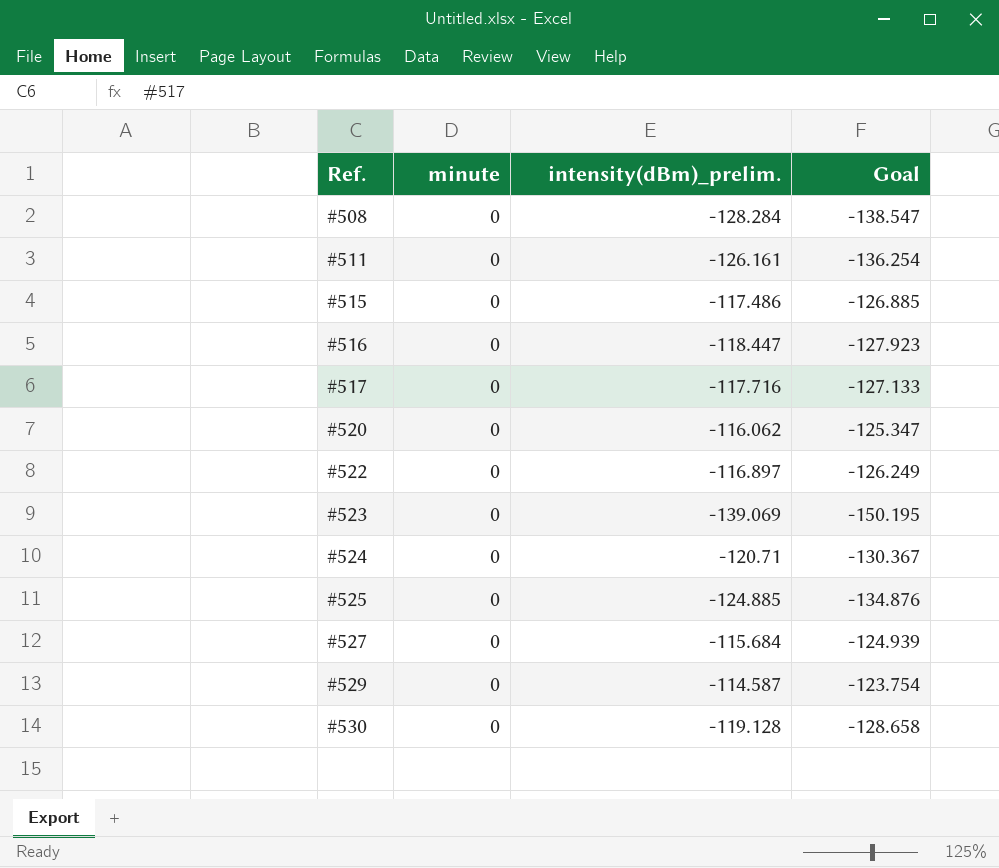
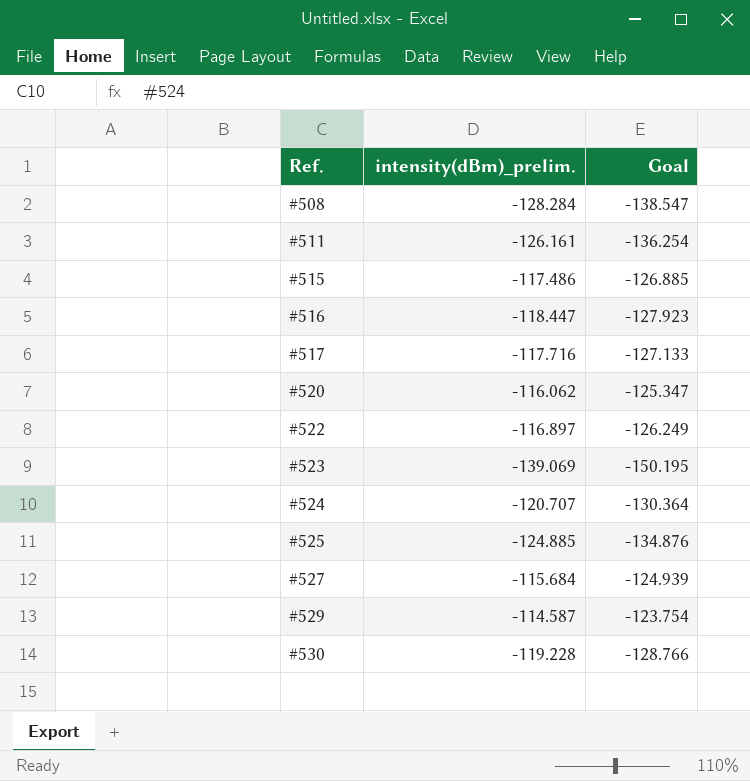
column minute | position: 2 -> none
#524 | intensity(dBm)_prelim.: -120.71 -> -120.707
#524 | Goal: -130.367 -> -130.364
#530 | intensity(dBm)_prelim.: -119.128 -> -119.228
#530 | Goal: -128.658 -> -128.766

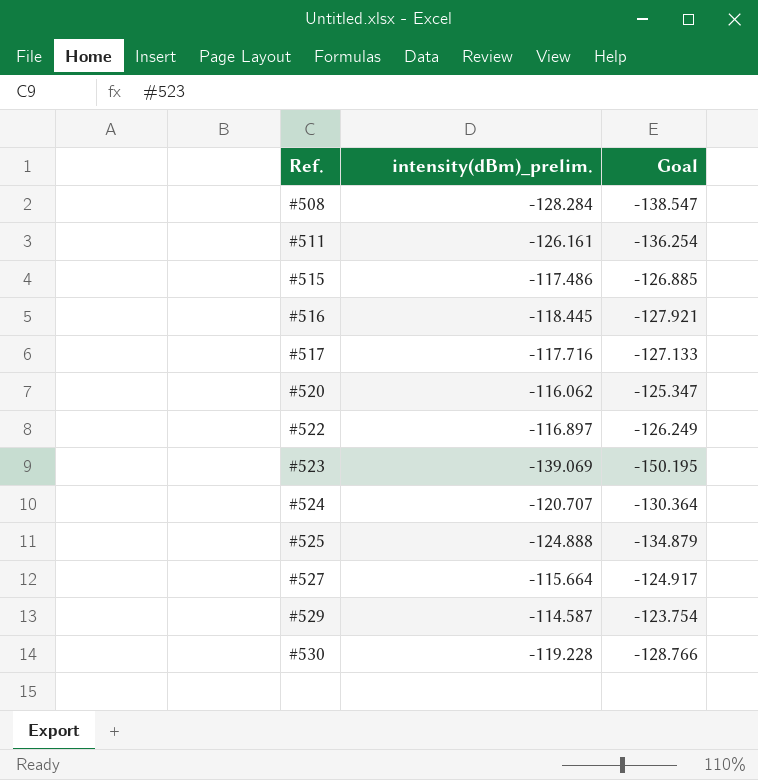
#516 | intensity(dBm)_prelim.: -118.447 -> -118.445
#516 | Goal: -127.923 -> -127.921
#525 | intensity(dBm)_prelim.: -124.885 -> -124.888
#525 | Goal: -134.876 -> -134.879
#527 | intensity(dBm)_prelim.: -115.684 -> -115.664
#527 | Goal: -124.939 -> -124.917

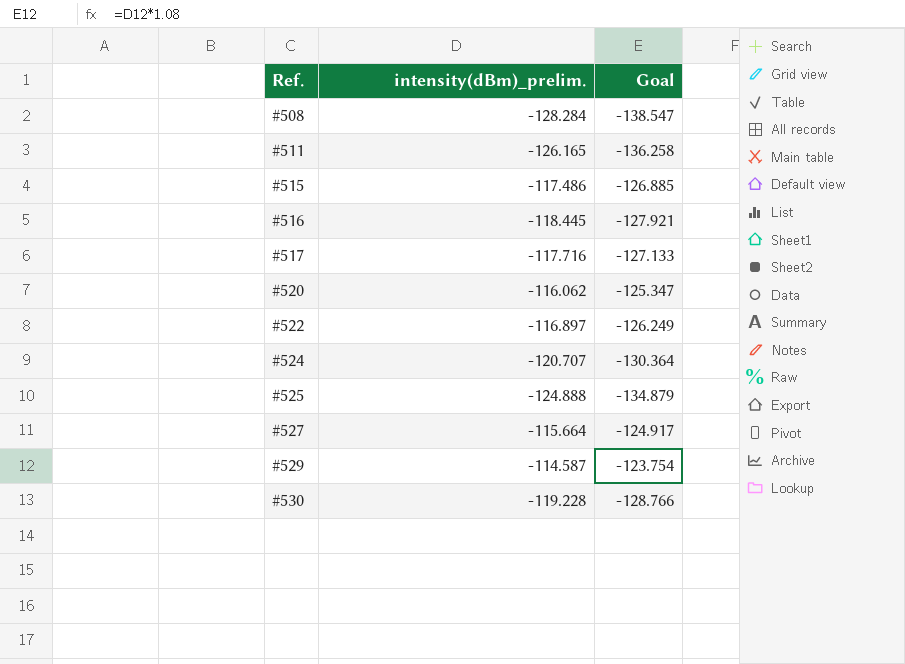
row #523: -139.069 | -150.195 -> none
#511 | intensity(dBm)_prelim.: -126.161 -> -126.165
#511 | Goal: -136.254 -> -136.258

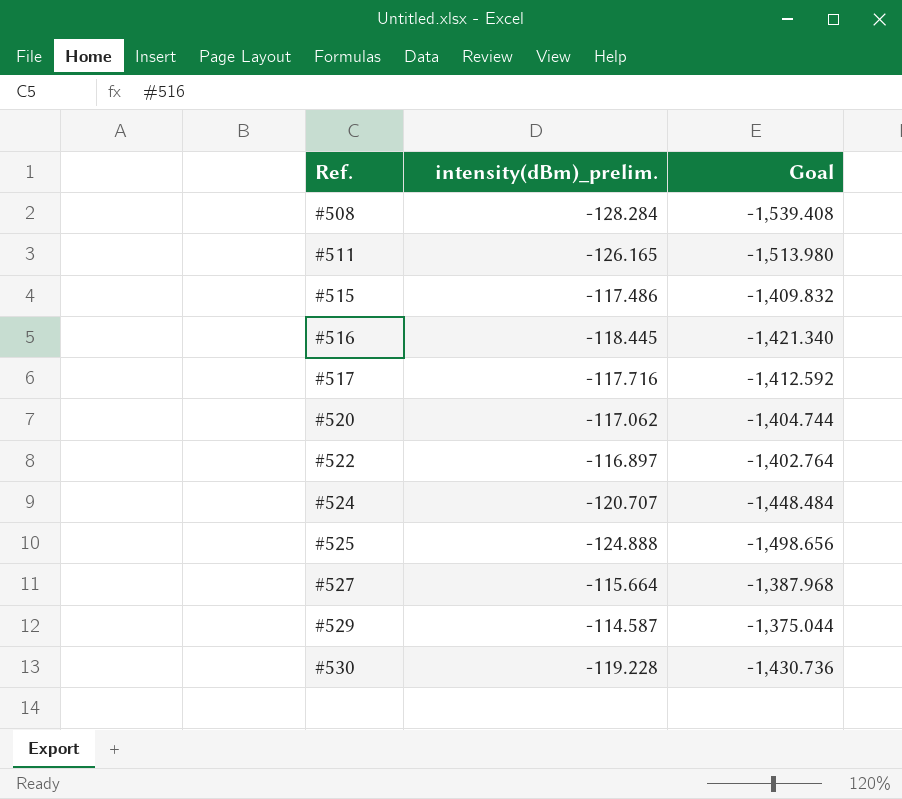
column Goal | formula: [intensity(dBm)_prelim.] * 1.08 -> [intensity(dBm)_prelim.] * 12
#520 | intensity(dBm)_prelim.: -116.062 -> -117.062

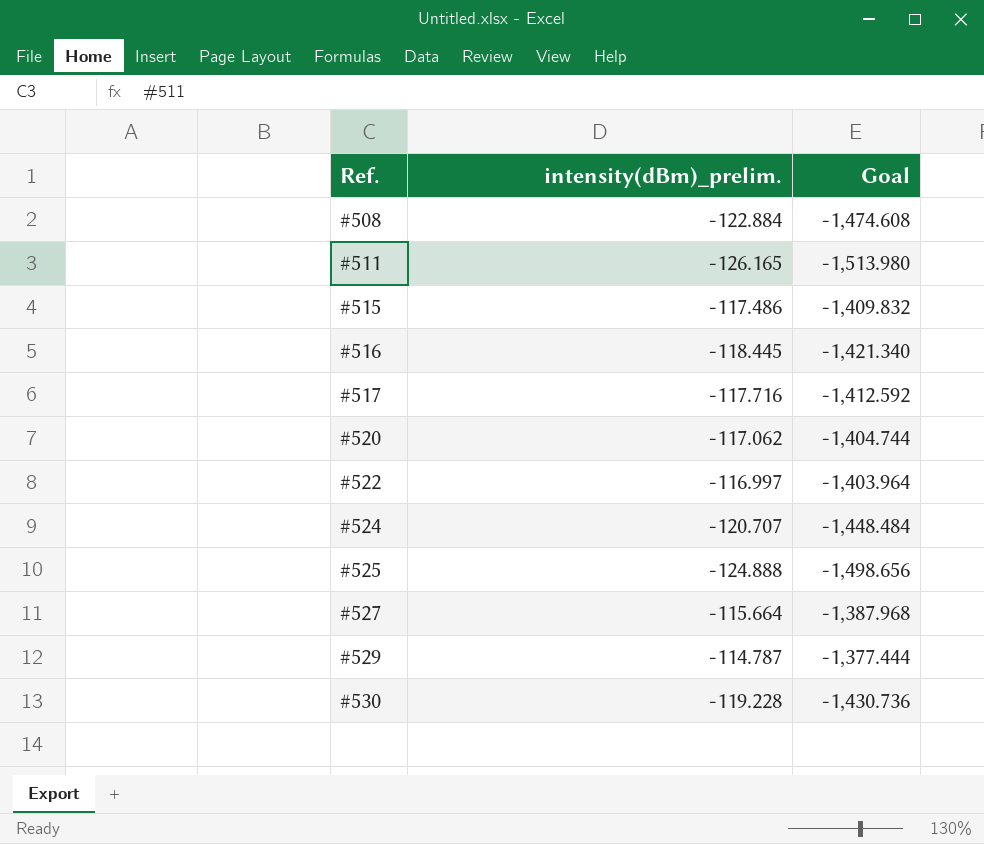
#508 | intensity(dBm)_prelim.: -128.284 -> -122.884
#508 | Goal: -1,539.408 -> -1,474.608
#522 | intensity(dBm)_prelim.: -116.897 -> -116.997
#522 | Goal: -1,402.764 -> -1,403.964
#529 | intensity(dBm)_prelim.: -114.587 -> -114.787
#529 | Goal: -1,375.044 -> -1,377.444

